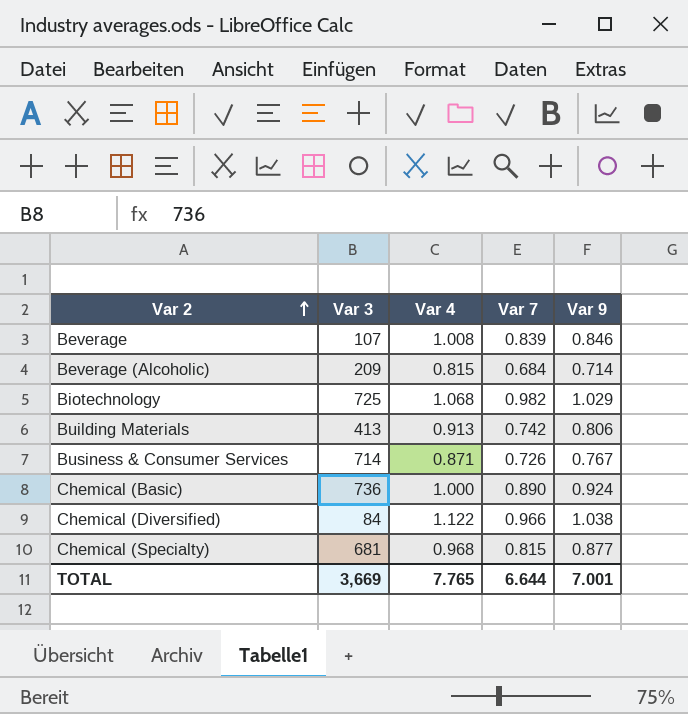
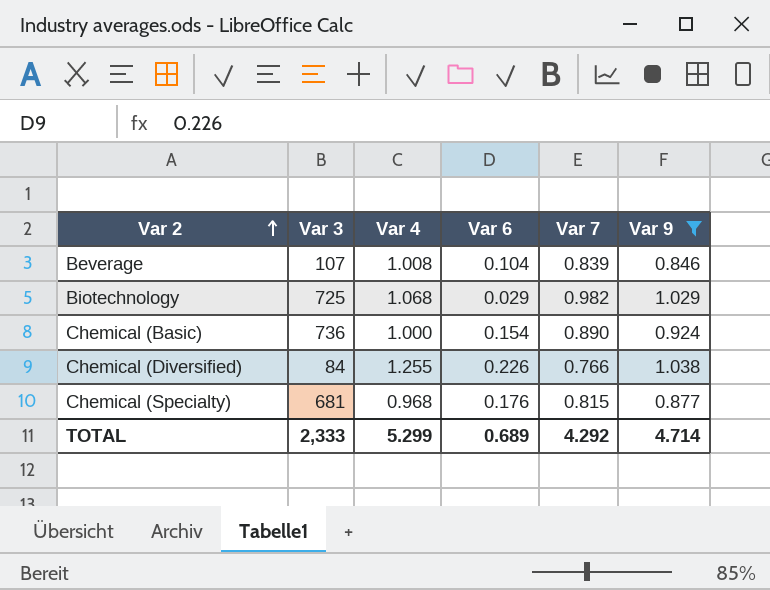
filter: none -> Var 9 >= 0.846
column Var 6 | position: none -> 4
Chemical (Diversified) | Var 4: 1.122 -> 1.255
Chemical (Diversified) | Var 7: 0.966 -> 0.766
TOTAL | Var 3: 3,669 -> 2,333
TOTAL | Var 4: 7.765 -> 5.299
TOTAL | Var 7: 6.644 -> 4.292
TOTAL | Var 9: 7.001 -> 4.714

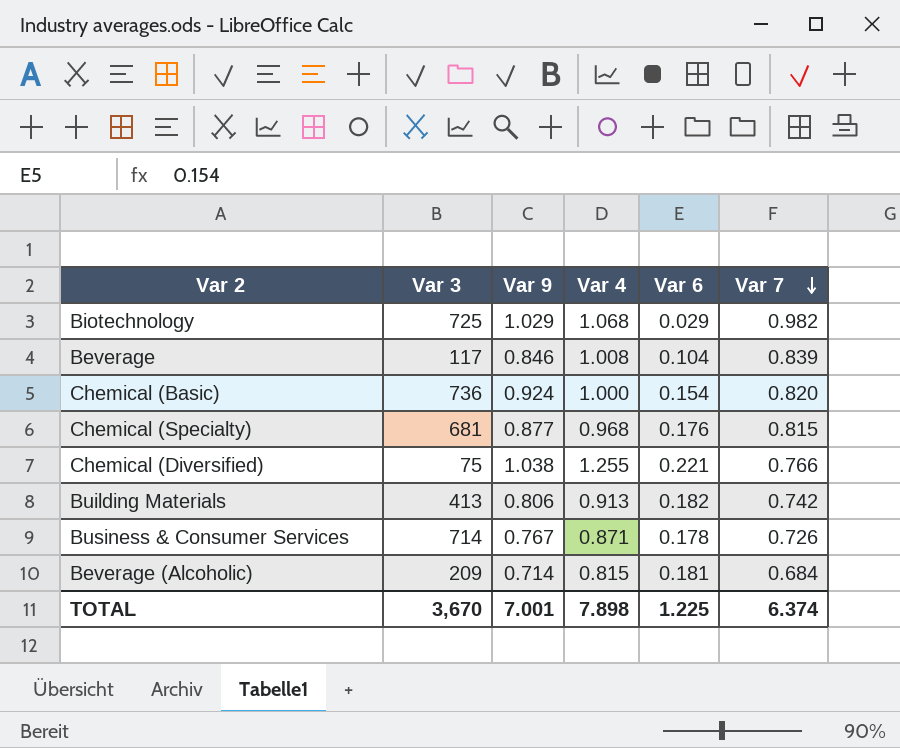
filter: Var 9 >= 0.846 -> none
row order: Var 2 ascending -> Var 7 descending
column Var 9 | position: 6 -> 3
Beverage | Var 3: 107 -> 117
Chemical (Basic) | Var 7: 0.890 -> 0.820
Chemical (Diversified) | Var 3: 84 -> 75
Chemical (Diversified) | Var 6: 0.226 -> 0.221
TOTAL | Var 3: 2,333 -> 3,670
TOTAL | Var 9: 4.714 -> 7.001
TOTAL | Var 4: 5.299 -> 7.898
TOTAL | Var 6: 0.689 -> 1.225
TOTAL | Var 7: 4.292 -> 6.374

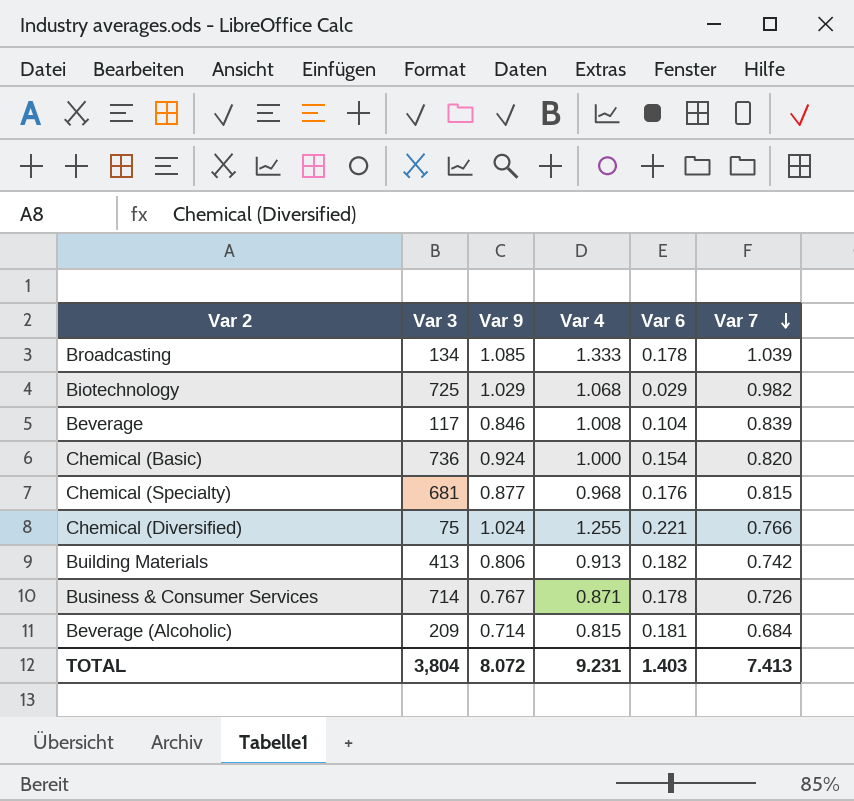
row Broadcasting: none -> 134 | 1.085 | 1.333 | 0.178 | 1.039
Chemical (Diversified) | Var 9: 1.038 -> 1.024
TOTAL | Var 3: 3,670 -> 3,804
TOTAL | Var 9: 7.001 -> 8.072
TOTAL | Var 4: 7.898 -> 9.231
TOTAL | Var 6: 1.225 -> 1.403
TOTAL | Var 7: 6.374 -> 7.413

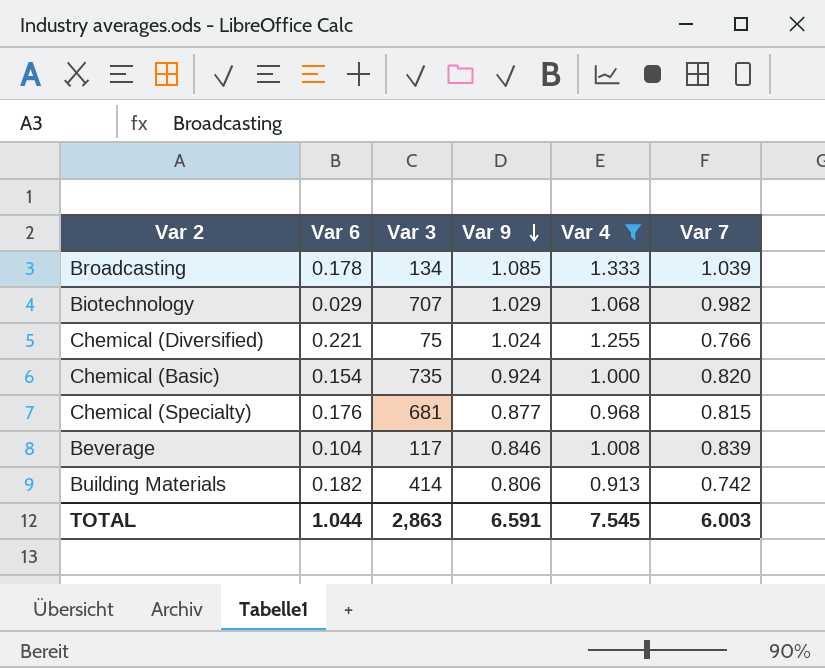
filter: none -> Var 4 >= 0.913
row order: Var 7 descending -> Var 9 descending
column Var 6 | position: 5 -> 2
Biotechnology | Var 3: 725 -> 707
Chemical (Basic) | Var 3: 736 -> 735
Building Materials | Var 3: 413 -> 414
TOTAL | Var 6: 1.403 -> 1.044
TOTAL | Var 3: 3,804 -> 2,863
TOTAL | Var 9: 8.072 -> 6.591
TOTAL | Var 4: 9.231 -> 7.545
TOTAL | Var 7: 7.413 -> 6.003

